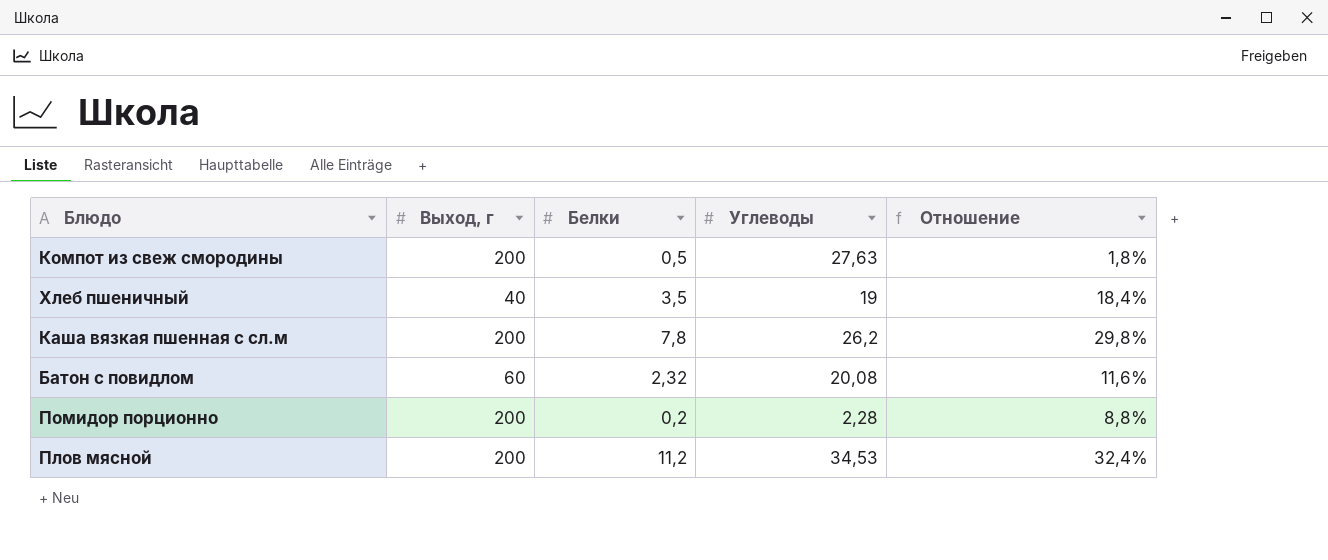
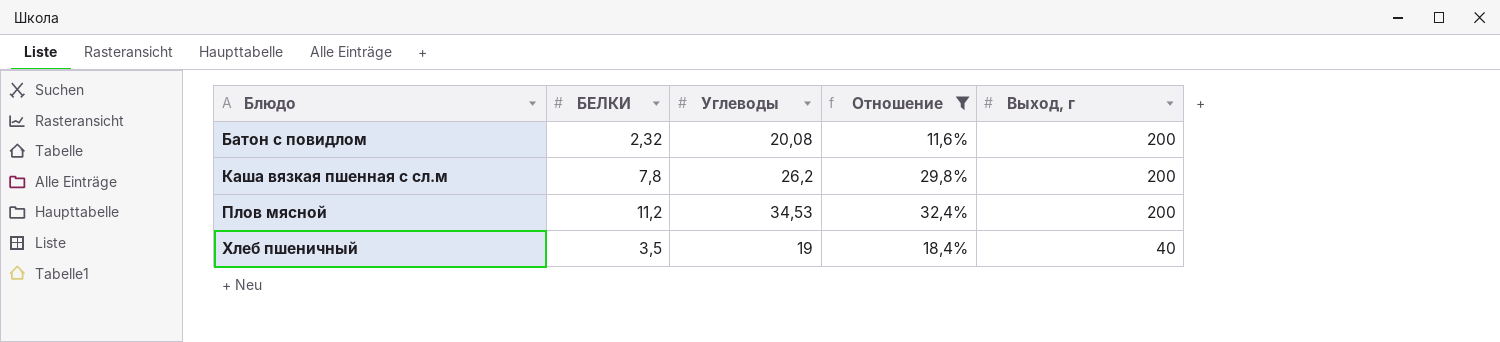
filter: none -> Отношение >= 11,6%
row order: none -> Блюдо ascending
column name: Белки -> БЕЛКИ
column Выход, г | position: 2 -> 5
Батон с повидлом | Выход, г: 60 -> 200

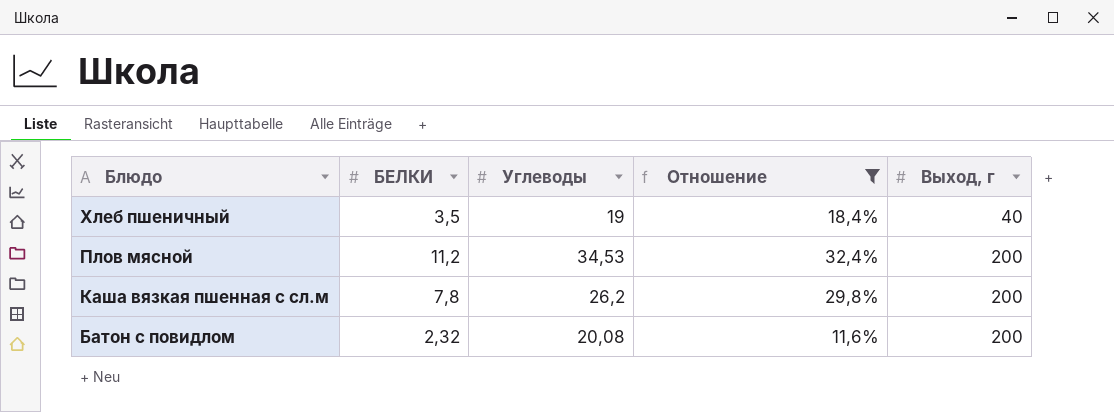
row order: Блюдо ascending -> Блюдо descending

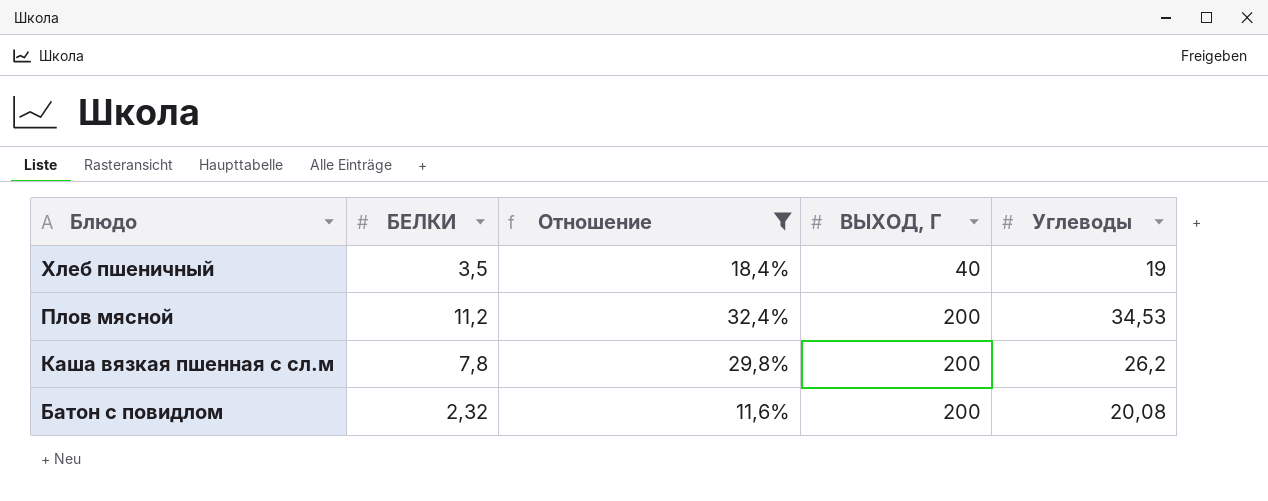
column name: Выход, г -> ВЫХОД, Г
column Углеводы | position: 3 -> 5

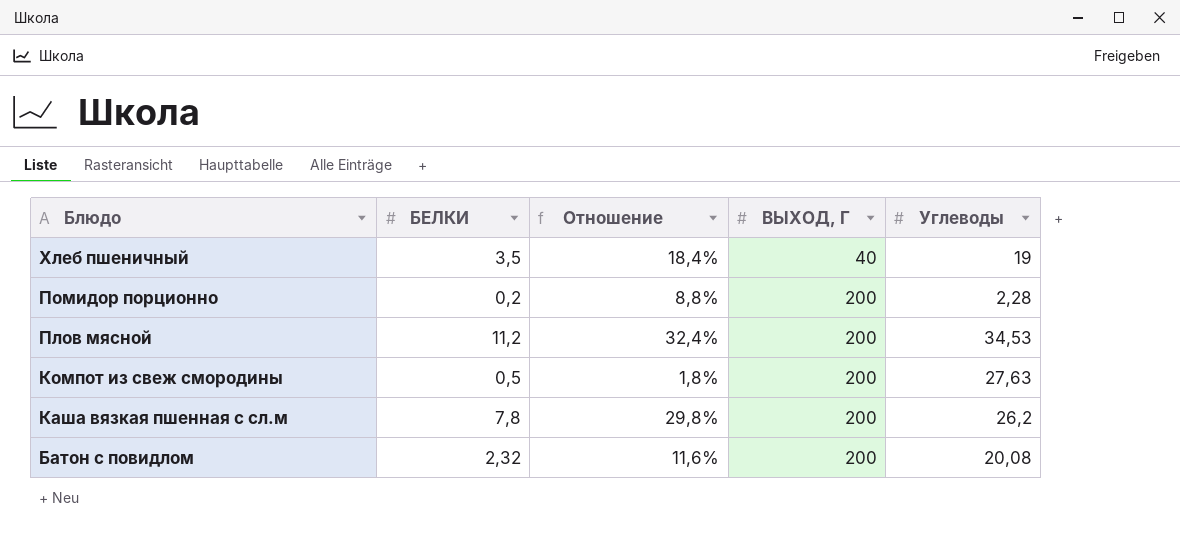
filter: Отношение >= 11,6% -> none

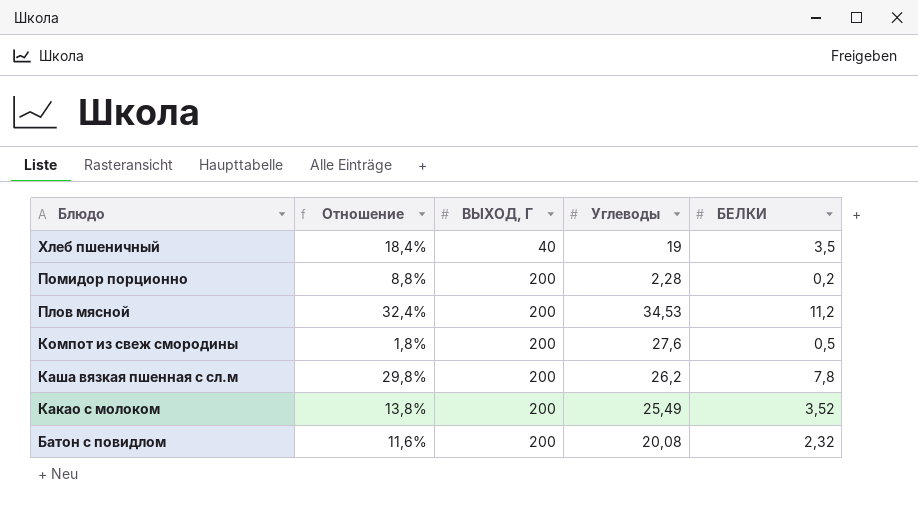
column БЕЛКИ | position: 2 -> 5
Компот из свеж смородины | Углеводы: 27,63 -> 27,6
row Какао с молоком: none -> 13,8% | 200 | 25,49 | 3,52

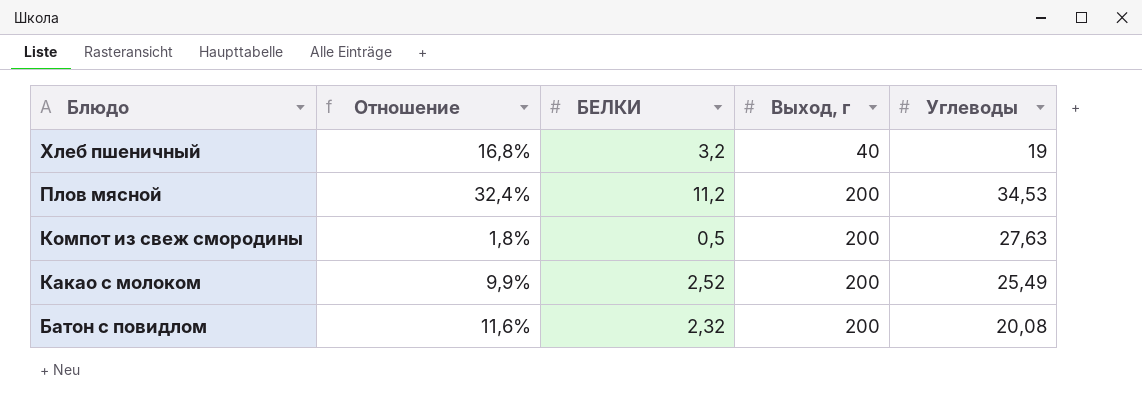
column БЕЛКИ | position: 5 -> 3
column name: ВЫХОД, Г -> Выход, г
row Помидор порционно: 8,8% | 200 | 2,28 | 0,2 -> none
row Каша вязкая пшенная с сл.м: 29,8% | 200 | 26,2 | 7,8 -> none
Хлеб пшеничный | Отношение: 18,4% -> 16,8%
Хлеб пшеничный | БЕЛКИ: 3,5 -> 3,2
Компот из свеж смородины | Углеводы: 27,6 -> 27,63
Какао с молоком | Отношение: 13,8% -> 9,9%
Какао с молоком | БЕЛКИ: 3,52 -> 2,52

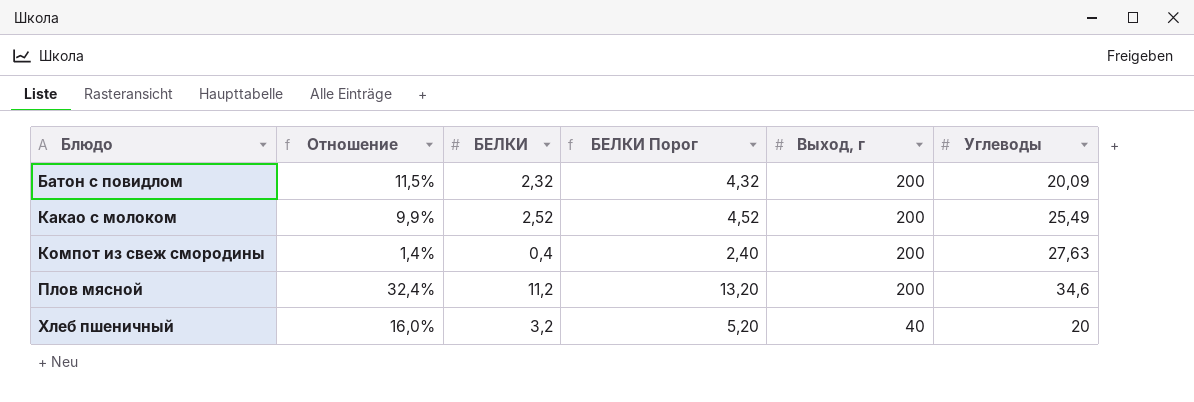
row order: Блюдо descending -> Блюдо ascending
column БЕЛКИ Порог | formula: none -> [БЕЛКИ] + 2
Батон с повидлом | Отношение: 11,6% -> 11,5%
Батон с повидлом | Углеводы: 20,08 -> 20,09
Компот из свеж смородины | Отношение: 1,8% -> 1,4%
Компот из свеж смородины | БЕЛКИ: 0,5 -> 0,4
Плов мясной | Углеводы: 34,53 -> 34,6
Хлеб пшеничный | Отношение: 16,8% -> 16,0%
Хлеб пшеничный | Углеводы: 19 -> 20

